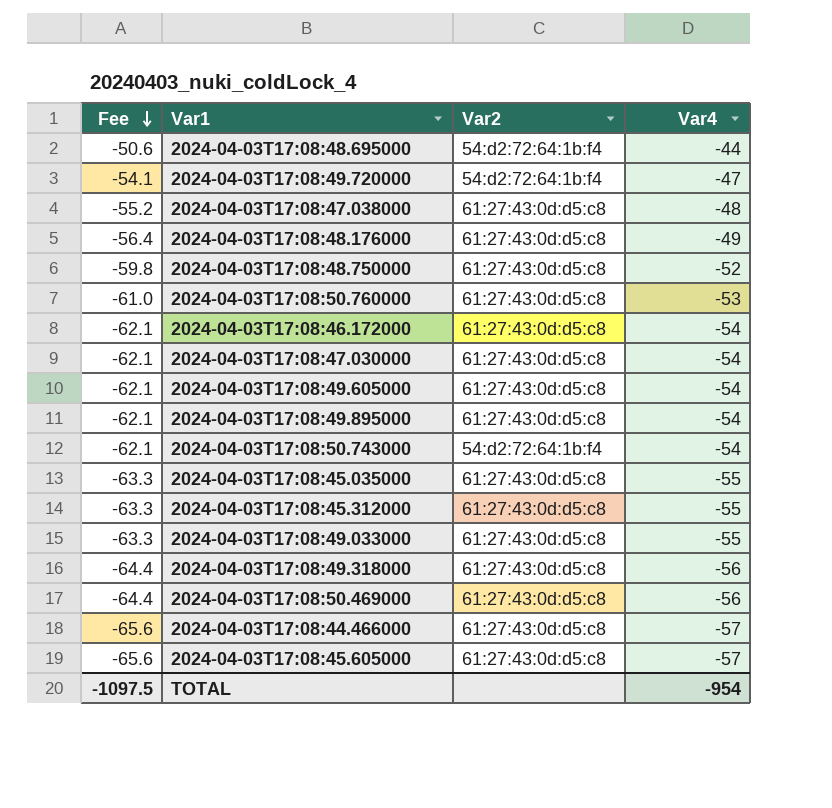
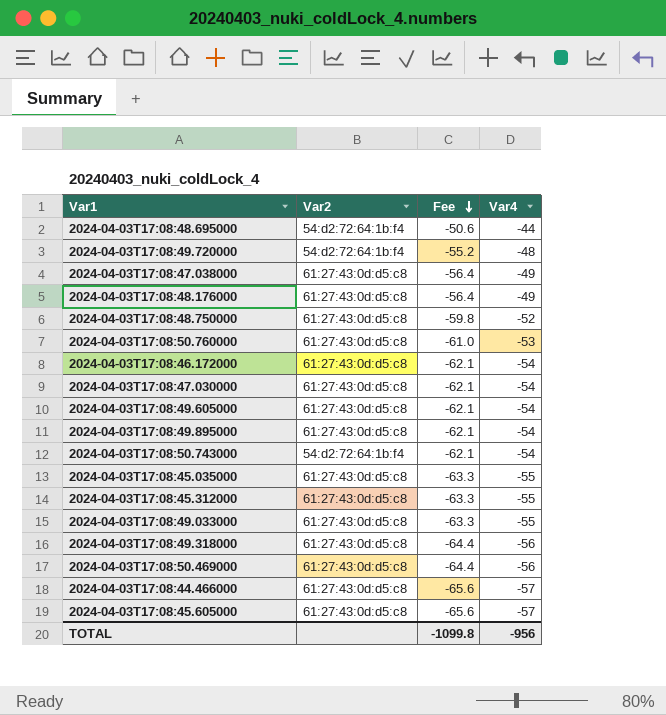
column Fee | position: 1 -> 3
2024-04-03T17:08:49.720000 | Fee: -54.1 -> -55.2
2024-04-03T17:08:49.720000 | Var4: -47 -> -48
2024-04-03T17:08:47.038000 | Fee: -55.2 -> -56.4
2024-04-03T17:08:47.038000 | Var4: -48 -> -49
TOTAL | Fee: -1097.5 -> -1099.8
TOTAL | Var4: -954 -> -956

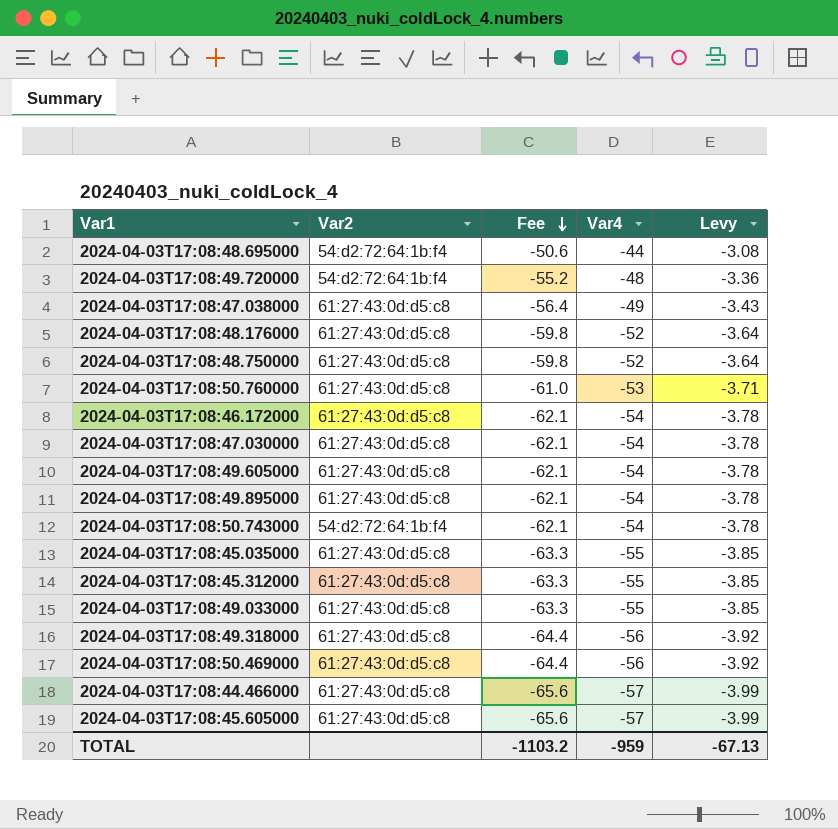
column Levy | formula: none -> [Var4] * 0.07
2024-04-03T17:08:48.176000 | Fee: -56.4 -> -59.8
2024-04-03T17:08:48.176000 | Var4: -49 -> -52
TOTAL | Fee: -1099.8 -> -1103.2
TOTAL | Var4: -956 -> -959

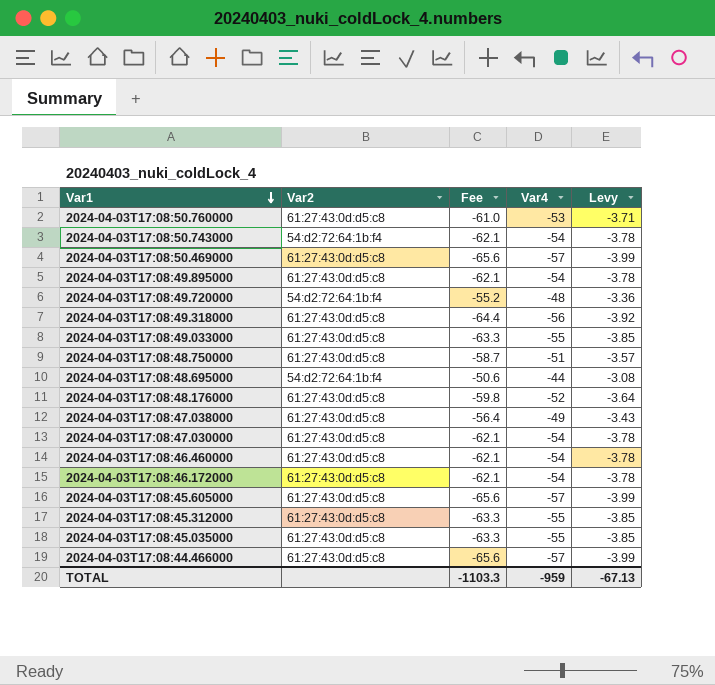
row order: Fee descending -> Var1 descending
row 2024-04-03T17:08:49.605000: 61:27:43:0d:d5:c8 | -62.1 | -54 | -3.78 -> none
2024-04-03T17:08:50.469000 | Fee: -64.4 -> -65.6
2024-04-03T17:08:50.469000 | Var4: -56 -> -57
2024-04-03T17:08:50.469000 | Levy: -3.92 -> -3.99
2024-04-03T17:08:48.750000 | Fee: -59.8 -> -58.7
2024-04-03T17:08:48.750000 | Var4: -52 -> -51
2024-04-03T17:08:48.750000 | Levy: -3.64 -> -3.57
row 2024-04-03T17:08:46.460000: none -> 61:27:43:0d:d5:c8 | -62.1 | -54 | -3.78
TOTAL | Fee: -1103.2 -> -1103.3

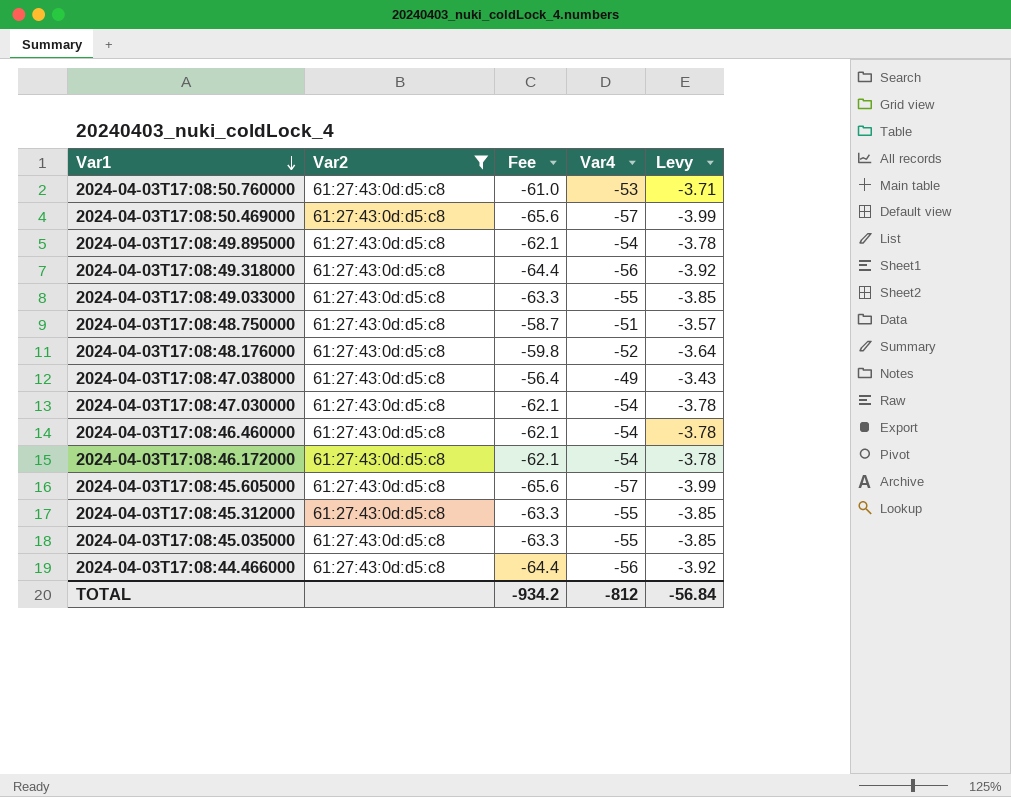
filter: none -> Var2 = 61:27:43:0d:d5:c8
2024-04-03T17:08:44.466000 | Fee: -65.6 -> -64.4
2024-04-03T17:08:44.466000 | Var4: -57 -> -56
2024-04-03T17:08:44.466000 | Levy: -3.99 -> -3.92
TOTAL | Fee: -1103.3 -> -934.2
TOTAL | Var4: -959 -> -812
TOTAL | Levy: -67.13 -> -56.84

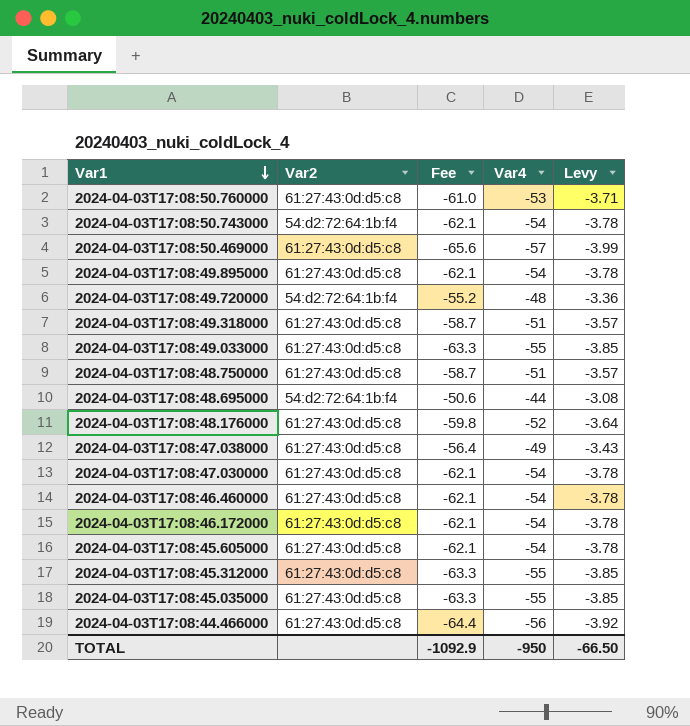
filter: Var2 = 61:27:43:0d:d5:c8 -> none
2024-04-03T17:08:49.318000 | Fee: -64.4 -> -58.7
2024-04-03T17:08:49.318000 | Var4: -56 -> -51
2024-04-03T17:08:49.318000 | Levy: -3.92 -> -3.57
2024-04-03T17:08:45.605000 | Fee: -65.6 -> -62.1
2024-04-03T17:08:45.605000 | Var4: -57 -> -54
2024-04-03T17:08:45.605000 | Levy: -3.99 -> -3.78
TOTAL | Fee: -934.2 -> -1092.9
TOTAL | Var4: -812 -> -950
TOTAL | Levy: -56.84 -> -66.50

